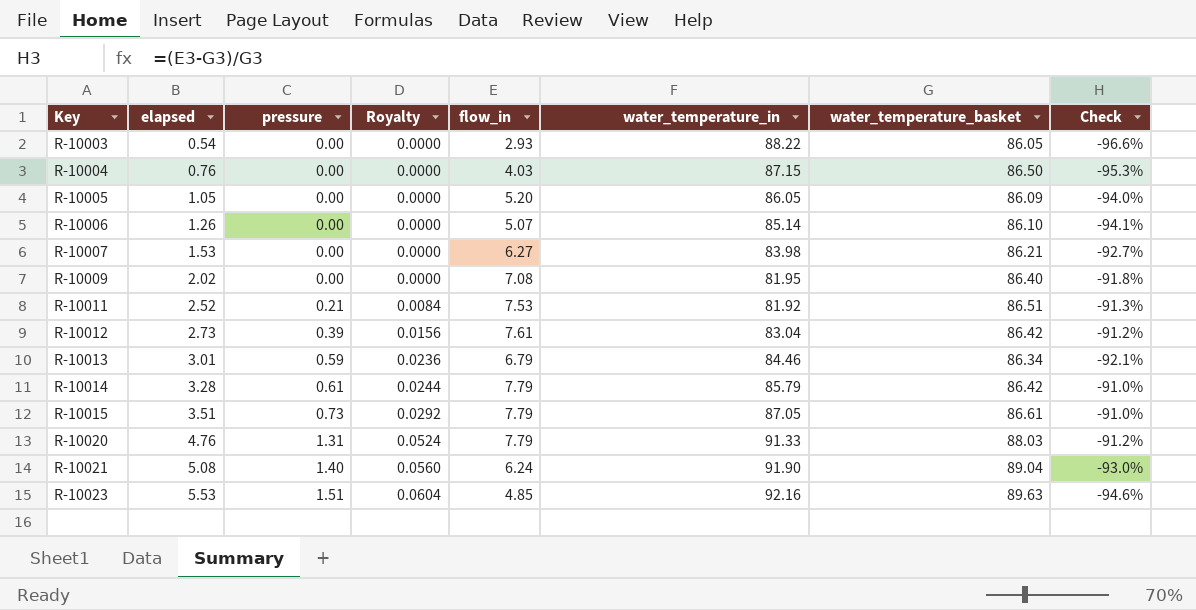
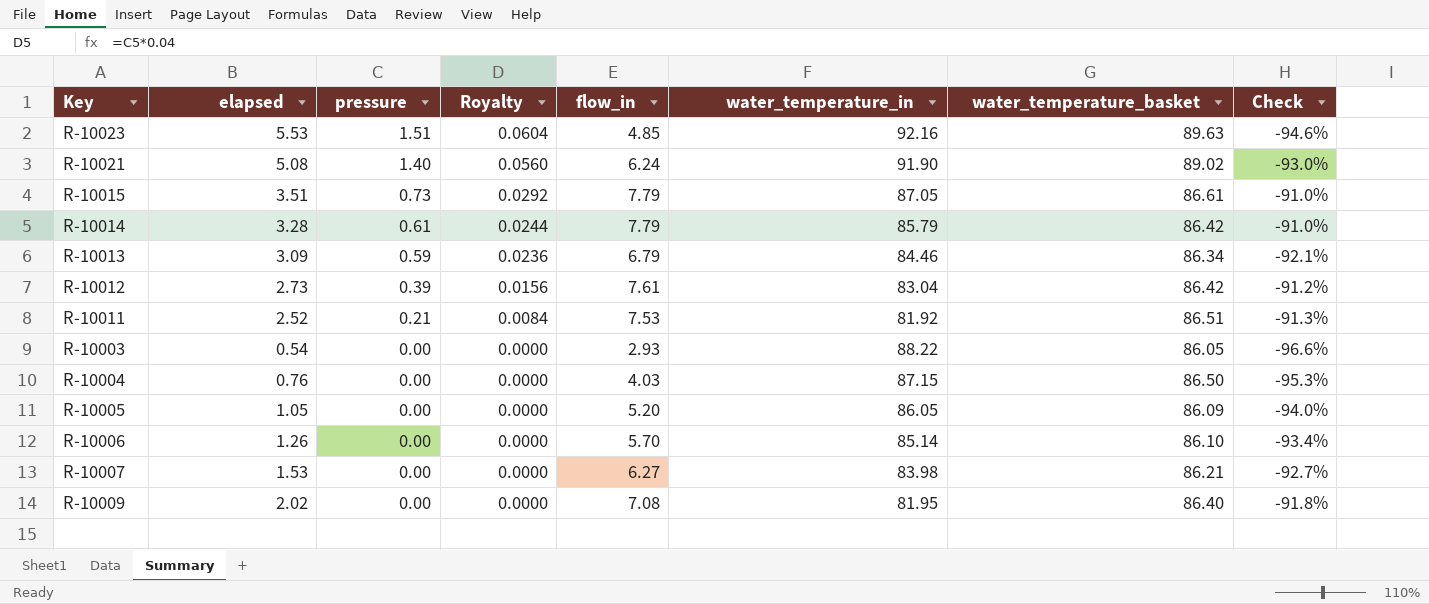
row order: Key ascending -> pressure descending
row R-10020: 4.76 | 1.31 | 0.0524 | 7.79 | 91.33 | 88.03 | -91.2% -> none
R-10021 | water_temperature_basket: 89.04 -> 89.02
R-10013 | elapsed: 3.01 -> 3.09
R-10006 | flow_in: 5.07 -> 5.70
R-10006 | Check: -94.1% -> -93.4%

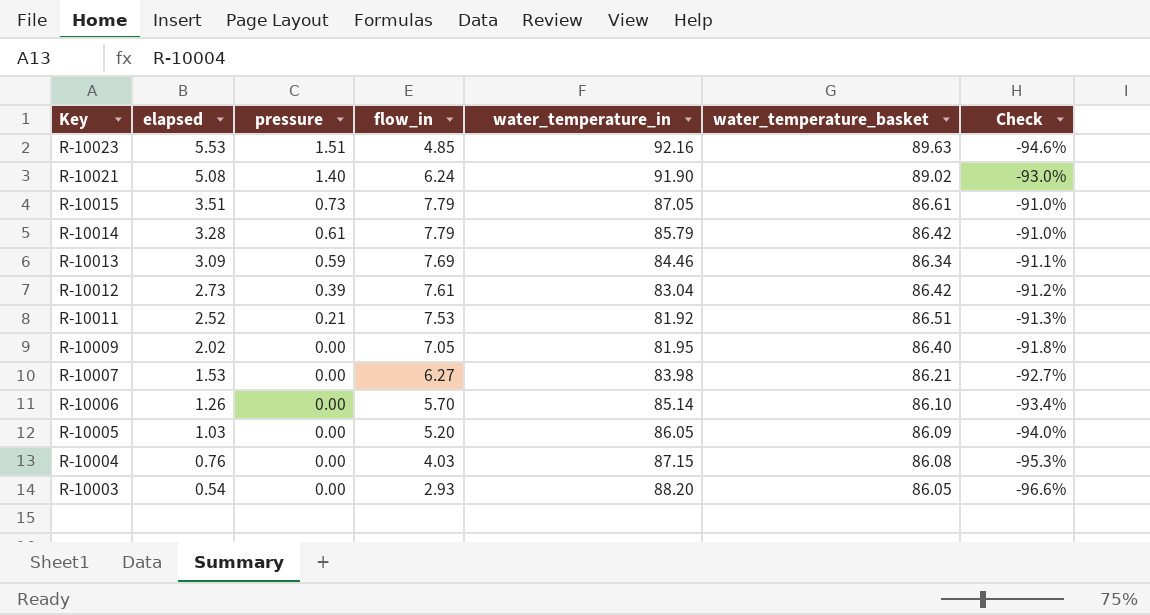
row order: pressure descending -> Key descending
column Royalty | formula: [pressure] * 0.04 -> none
R-10013 | flow_in: 6.79 -> 7.69
R-10013 | Check: -92.1% -> -91.1%
R-10009 | flow_in: 7.08 -> 7.05
R-10005 | elapsed: 1.05 -> 1.03
R-10004 | water_temperature_basket: 86.50 -> 86.08
R-10003 | water_temperature_in: 88.22 -> 88.20

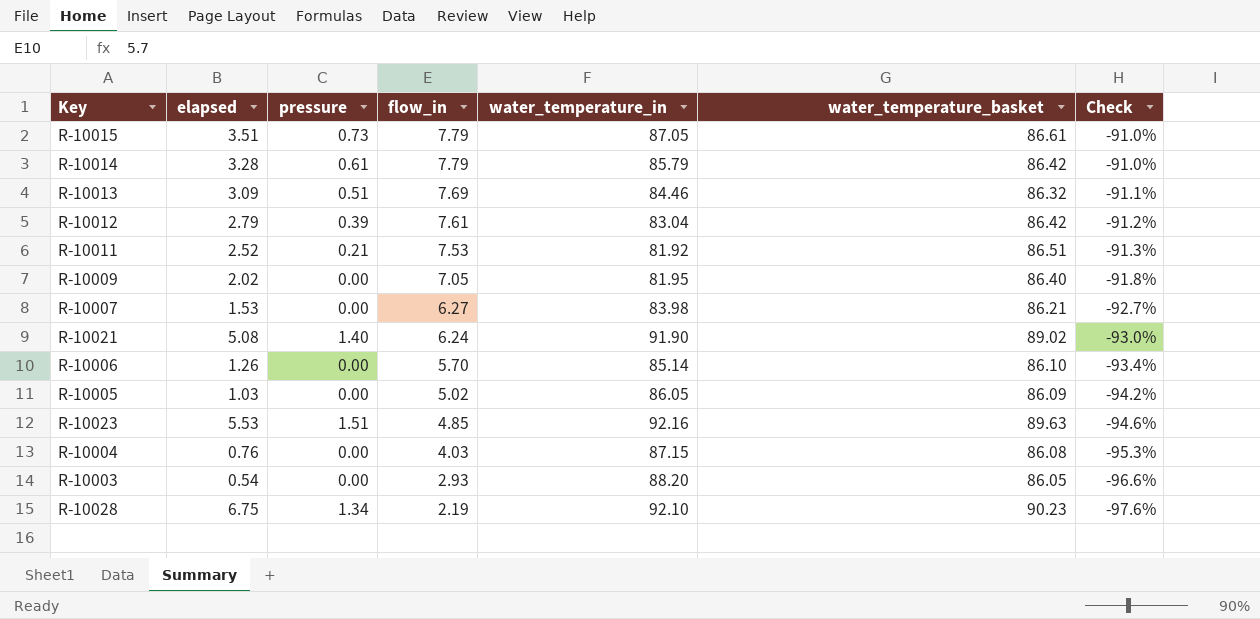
row order: Key descending -> flow_in descending
R-10013 | pressure: 0.59 -> 0.51
R-10013 | water_temperature_basket: 86.34 -> 86.32
R-10012 | elapsed: 2.73 -> 2.79
R-10005 | flow_in: 5.20 -> 5.02
R-10005 | Check: -94.0% -> -94.2%
row R-10028: none -> 6.75 | 1.34 | 2.19 | 92.10 | 90.23 | -97.6%

